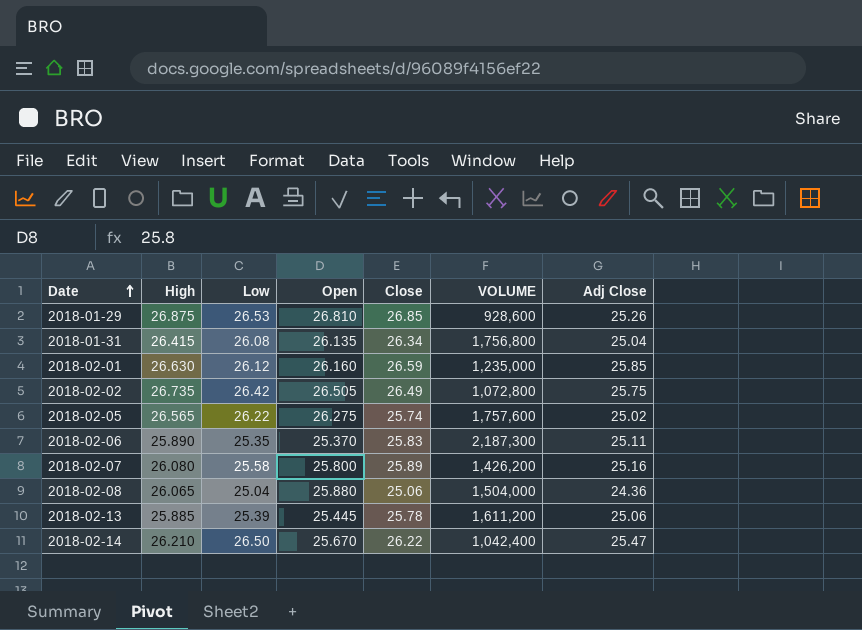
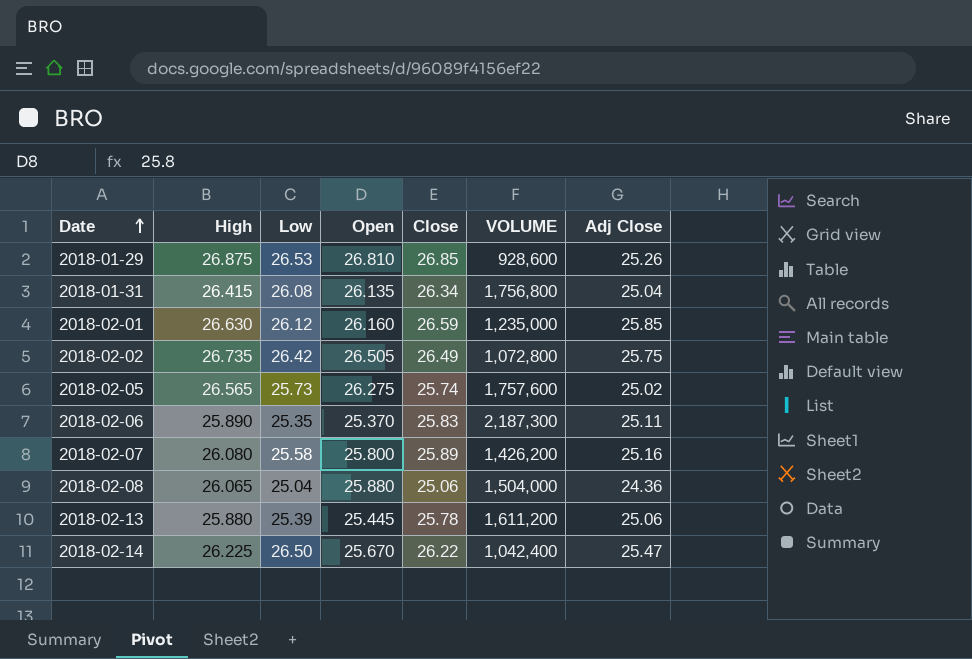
2018-02-05 | Low: 26.22 -> 25.73
2018-02-13 | High: 25.885 -> 25.880
2018-02-14 | High: 26.210 -> 26.225

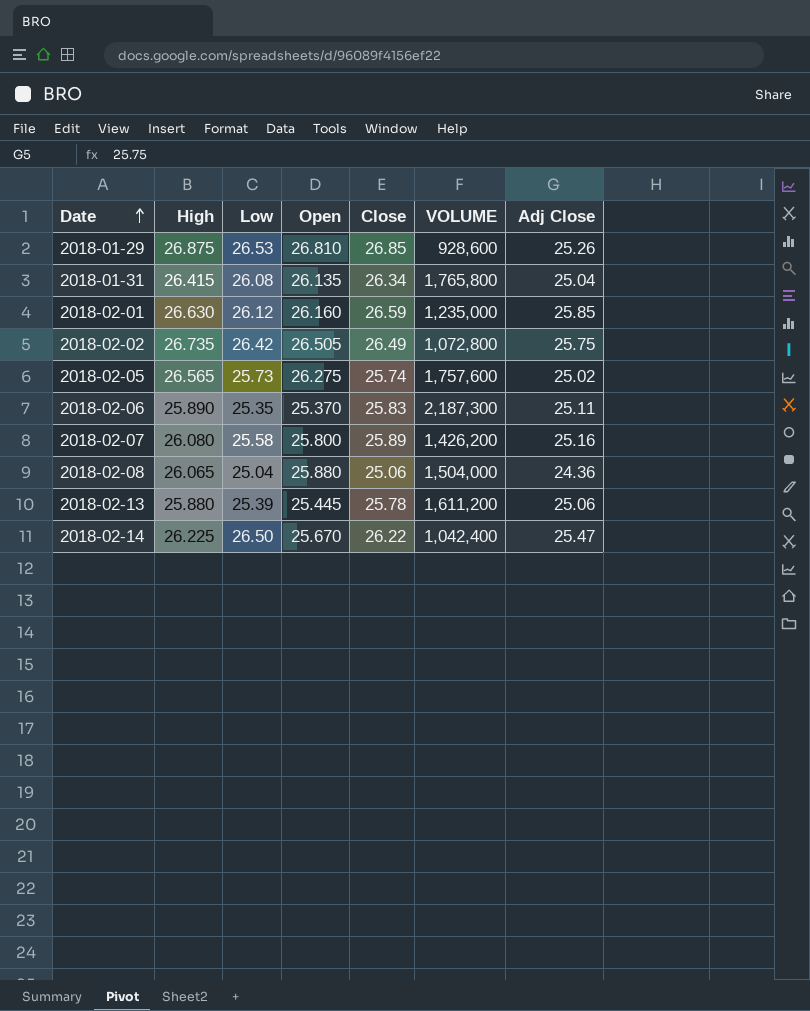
2018-01-31 | VOLUME: 1,756,800 -> 1,765,800

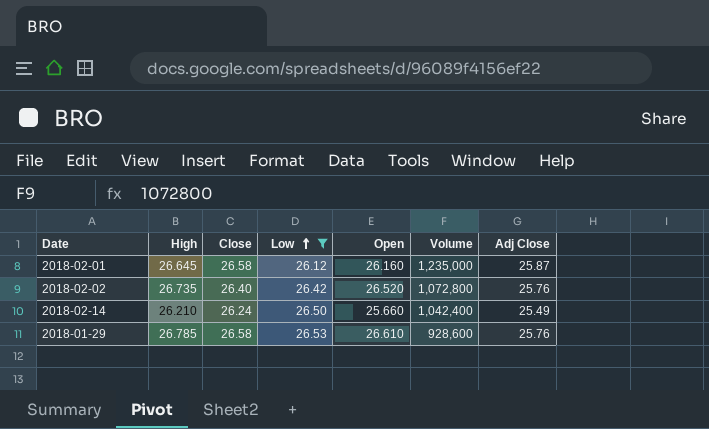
filter: none -> Low >= 26.12
row order: Date ascending -> Low ascending
column Close | position: 5 -> 3
column name: VOLUME -> Volume
2018-02-01 | High: 26.630 -> 26.645
2018-02-01 | Close: 26.59 -> 26.58
2018-02-01 | Adj Close: 25.85 -> 25.87
2018-02-02 | Close: 26.49 -> 26.40
2018-02-02 | Open: 26.505 -> 26.520
2018-02-02 | Adj Close: 25.75 -> 25.76
2018-02-14 | High: 26.225 -> 26.210
2018-02-14 | Close: 26.22 -> 26.24
2018-02-14 | Open: 25.670 -> 25.660
2018-02-14 | Adj Close: 25.47 -> 25.49
2018-01-29 | High: 26.875 -> 26.785
2018-01-29 | Close: 26.85 -> 26.58
2018-01-29 | Open: 26.810 -> 26.610
2018-01-29 | Adj Close: 25.26 -> 25.76

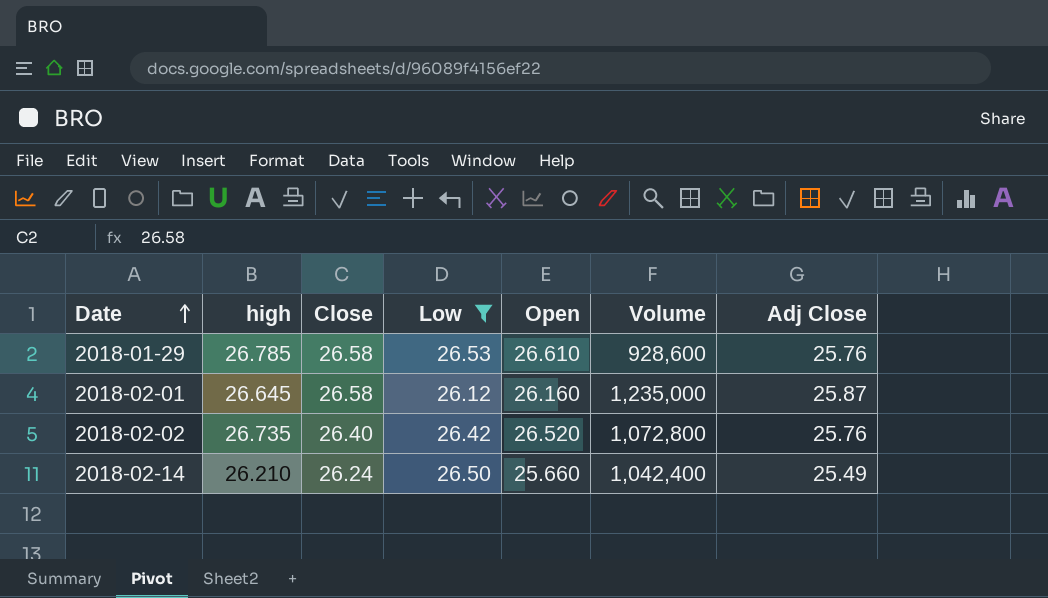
row order: Low ascending -> Date ascending
column name: High -> high

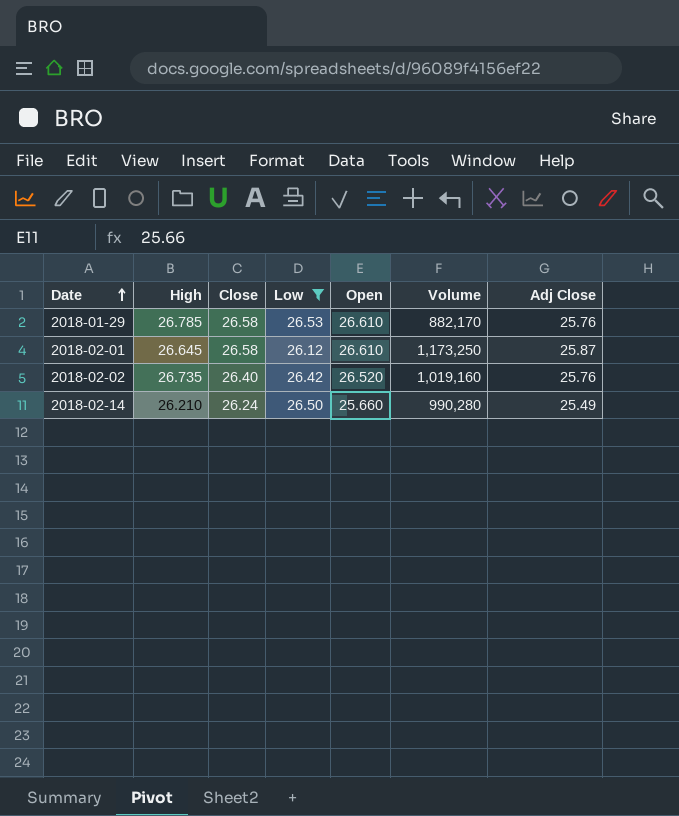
column name: high -> High
2018-01-29 | Volume: 928,600 -> 882,170
2018-02-01 | Open: 26.160 -> 26.610
2018-02-01 | Volume: 1,235,000 -> 1,173,250
2018-02-02 | Volume: 1,072,800 -> 1,019,160
2018-02-14 | Volume: 1,042,400 -> 990,280

